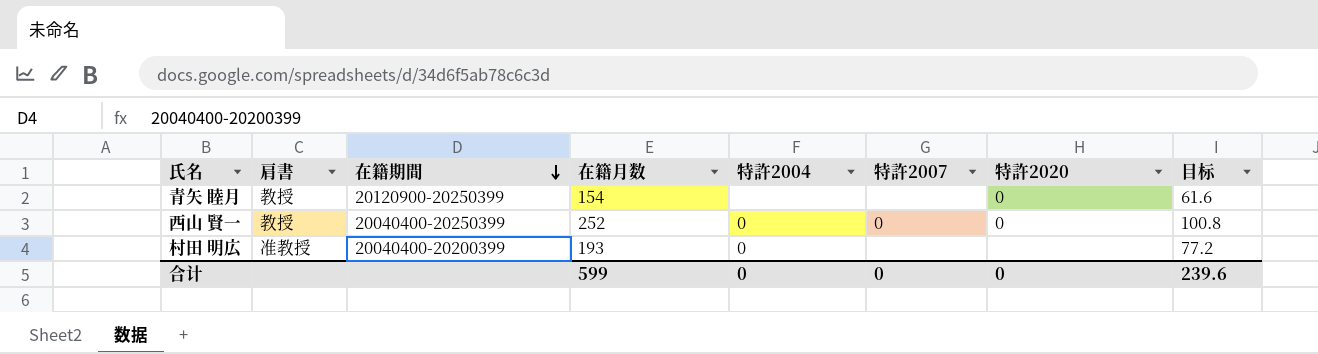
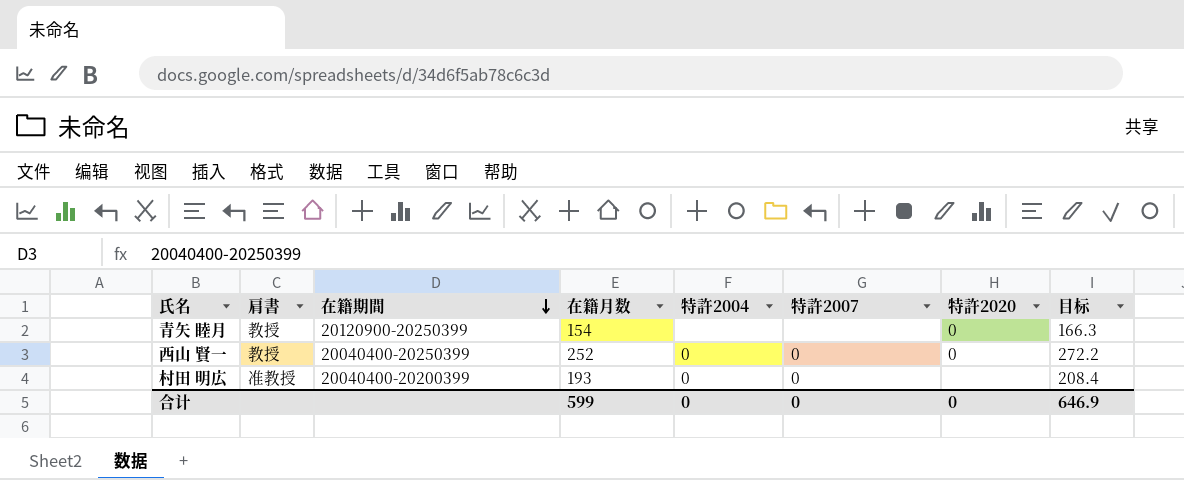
column 目标 | formula: [在籍月数] * 0.4 -> [在籍月数] * 1.08
村田 明広 | 特許2007: none -> 0
合计 | 目标: 239.6 -> 646.9

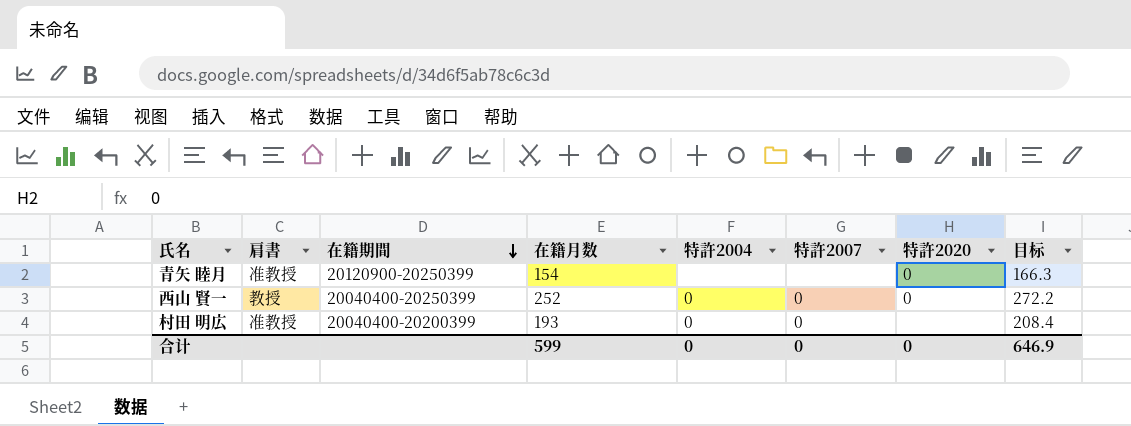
青矢 睦月 | 肩書: 教授 -> 准教授

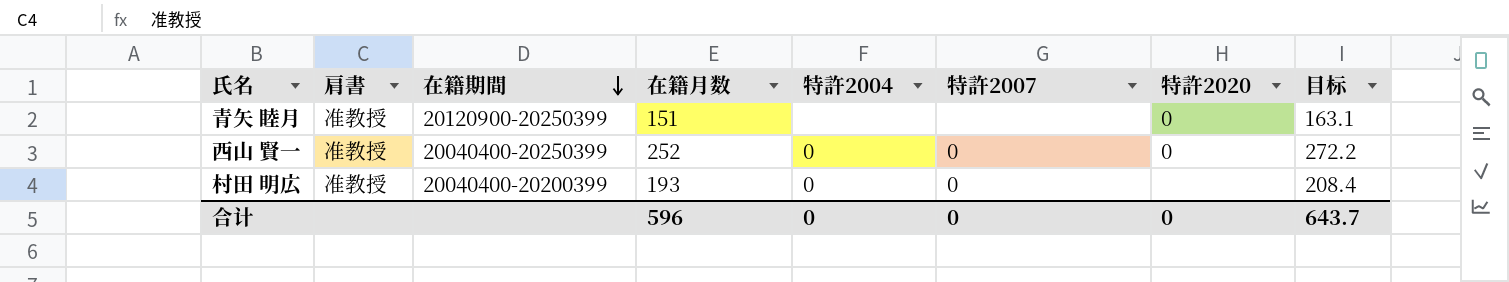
青矢 睦月 | 在籍月数: 154 -> 151
青矢 睦月 | 目标: 166.3 -> 163.1
西山 賢一 | 肩書: 教授 -> 准教授
合计 | 在籍月数: 599 -> 596
合计 | 目标: 646.9 -> 643.7

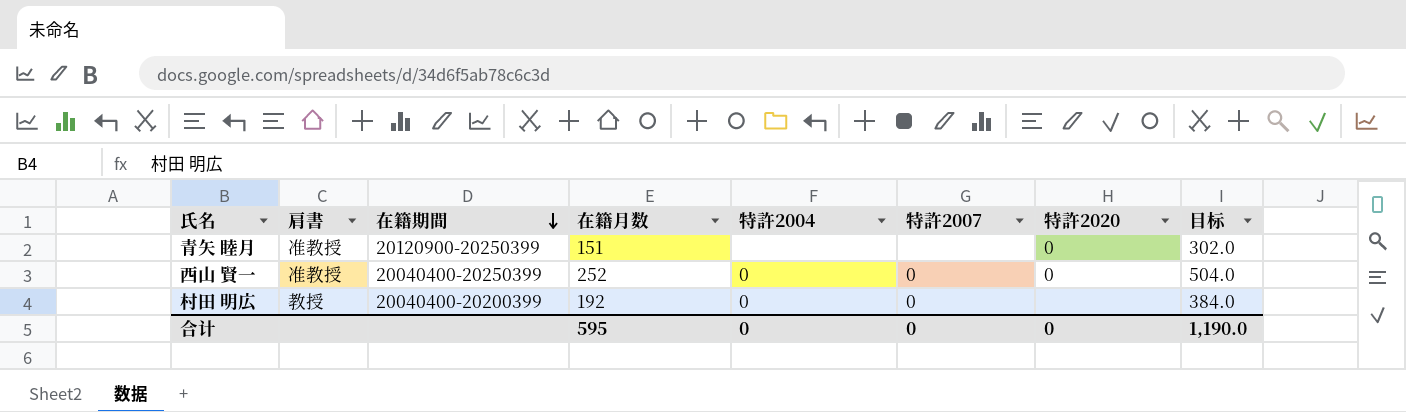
column 目标 | formula: [在籍月数] * 1.08 -> [在籍月数] * 2
村田 明広 | 肩書: 准教授 -> 教授
村田 明広 | 在籍月数: 193 -> 192
合计 | 在籍月数: 596 -> 595
合计 | 目标: 643.7 -> 1,190.0

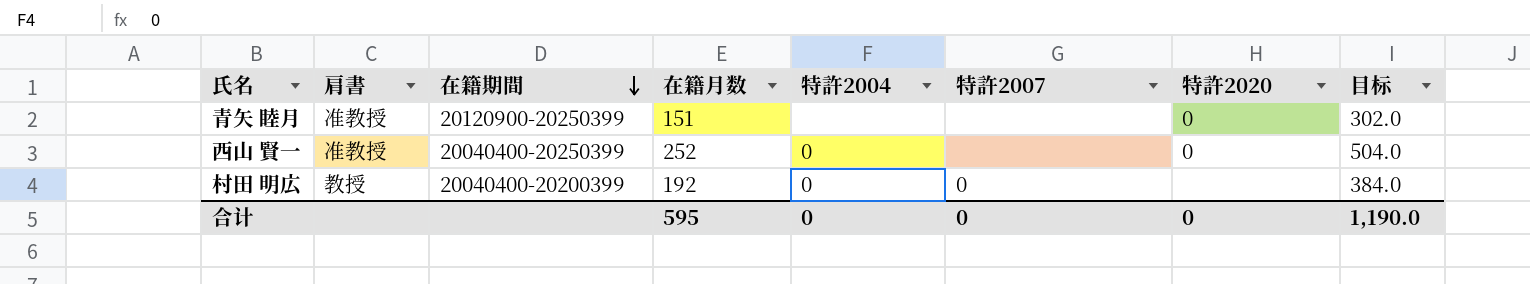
西山 賢一 | 特許2007: 0 -> none

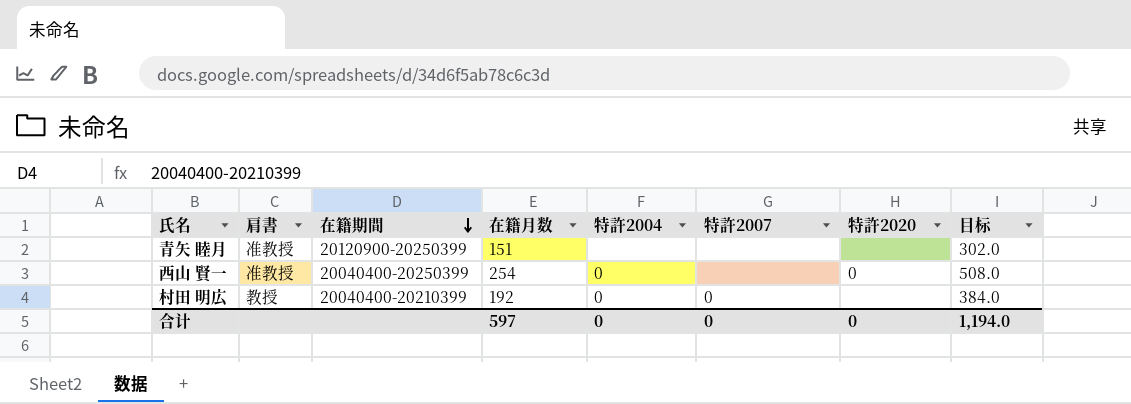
青矢 睦月 | 特許2020: 0 -> none
西山 賢一 | 在籍月数: 252 -> 254
西山 賢一 | 目标: 504.0 -> 508.0
村田 明広 | 在籍期間: 20040400-20200399 -> 20040400-20210399
合计 | 在籍月数: 595 -> 597
合计 | 目标: 1,190.0 -> 1,194.0

